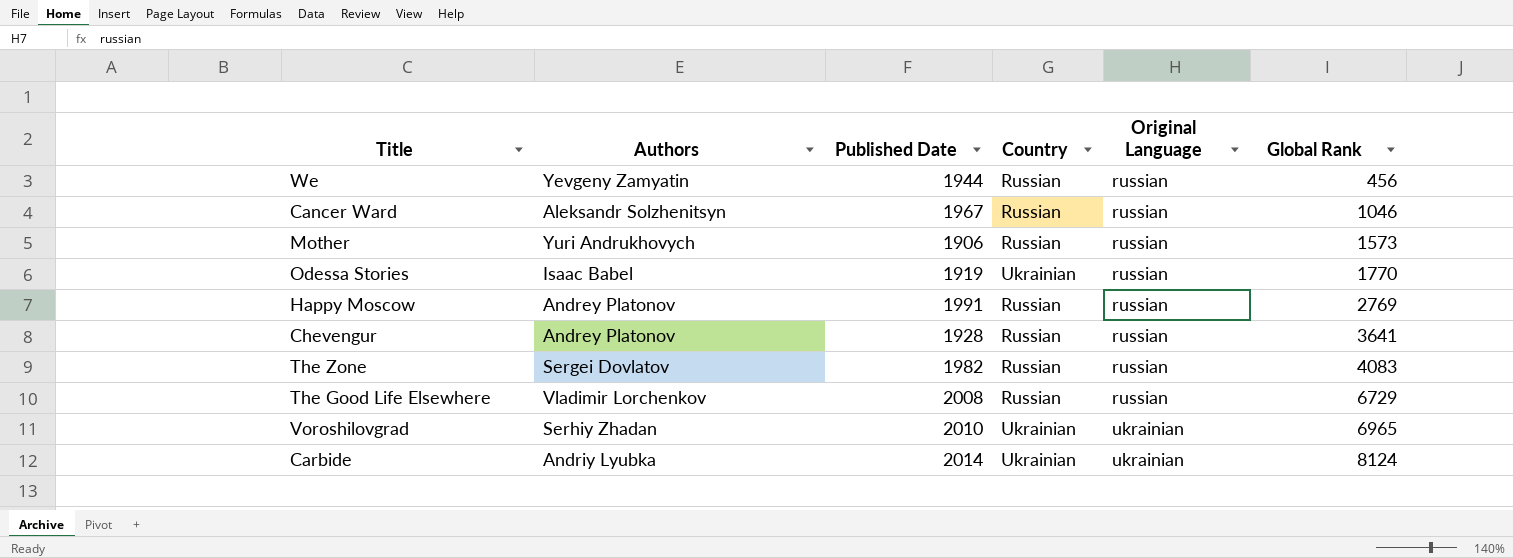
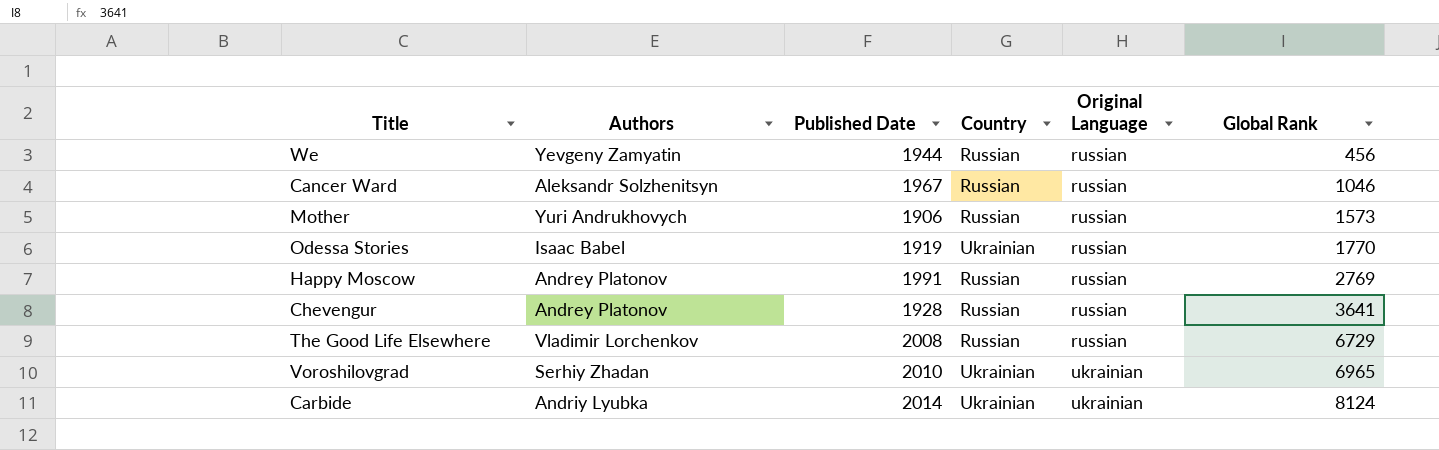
row The Zone: Sergei Dovlatov | 1982 | Russian | russian | 4083 -> none

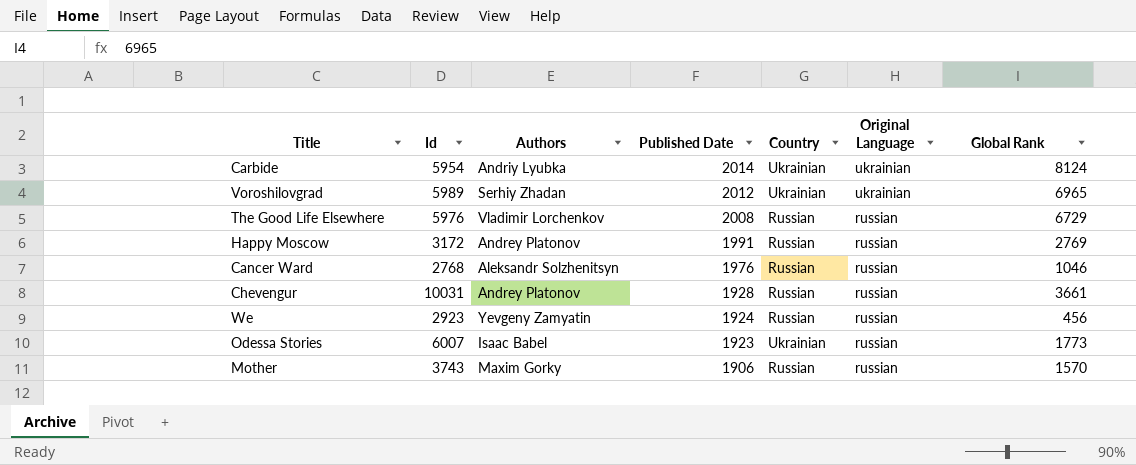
row order: Original Language ascending -> Published Date descending
column Id | position: none -> 2
Voroshilovgrad | Published Date: 2010 -> 2012
Cancer Ward | Published Date: 1967 -> 1976
Chevengur | Global Rank: 3641 -> 3661
We | Published Date: 1944 -> 1924
Odessa Stories | Published Date: 1919 -> 1923
Odessa Stories | Global Rank: 1770 -> 1773
Mother | Authors: Yuri Andrukhovych -> Maxim Gorky
Mother | Global Rank: 1573 -> 1570

